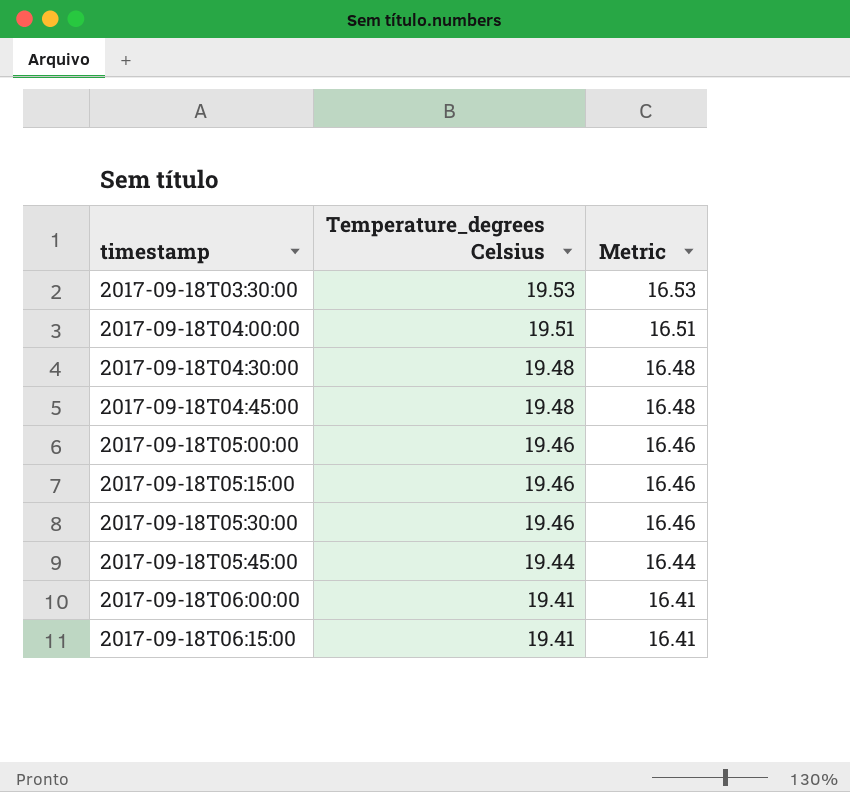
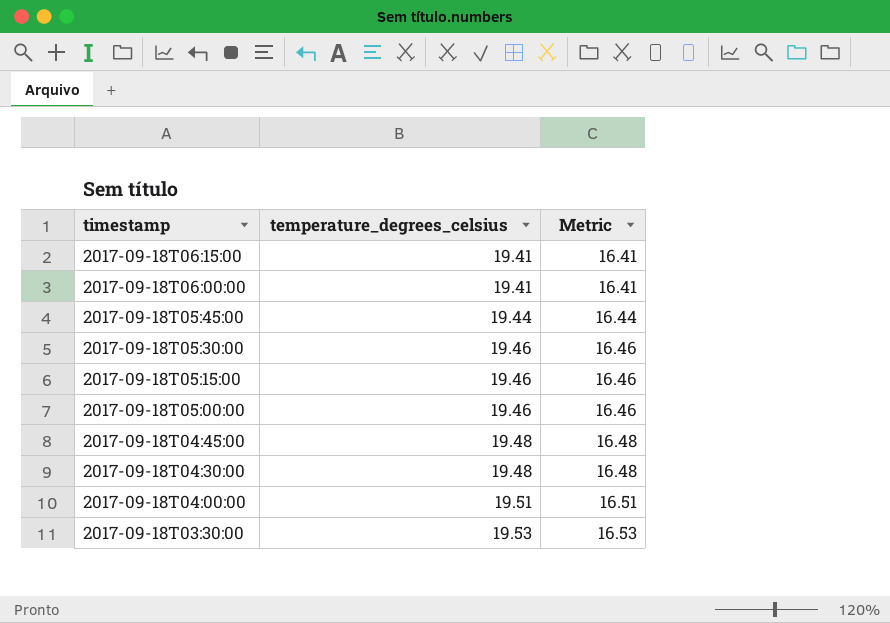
row order: timestamp ascending -> timestamp descending
column name: Temperature_degrees Celsius -> temperature_degrees_celsius

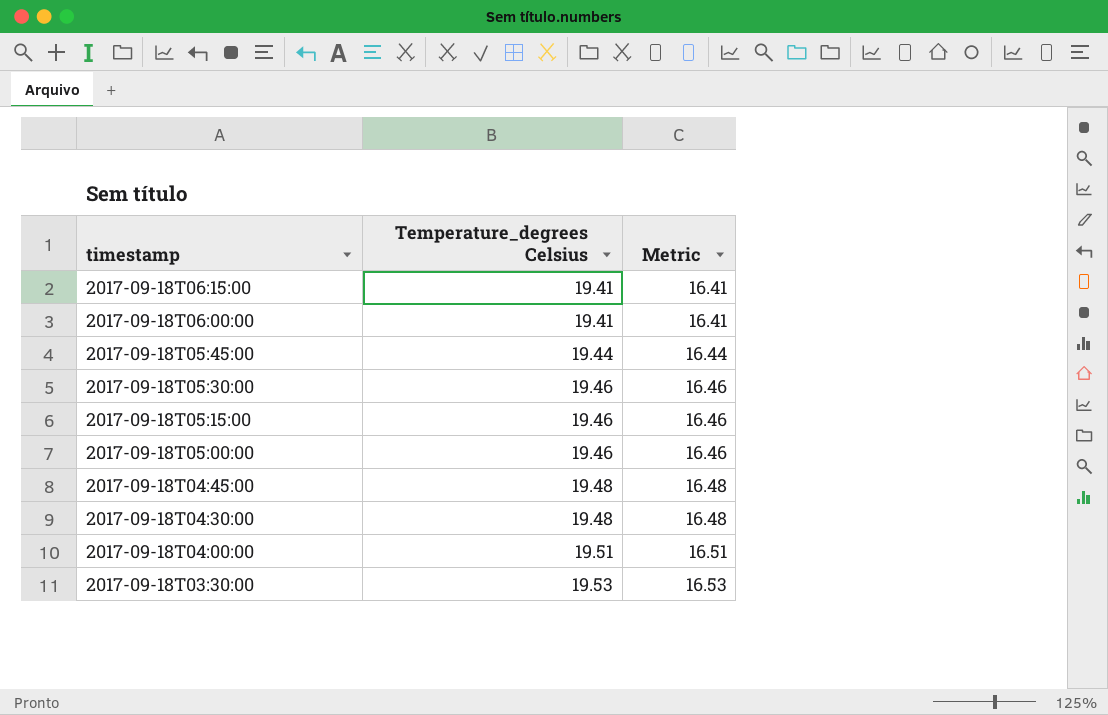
column name: temperature_degrees_celsius -> Temperature_degrees Celsius

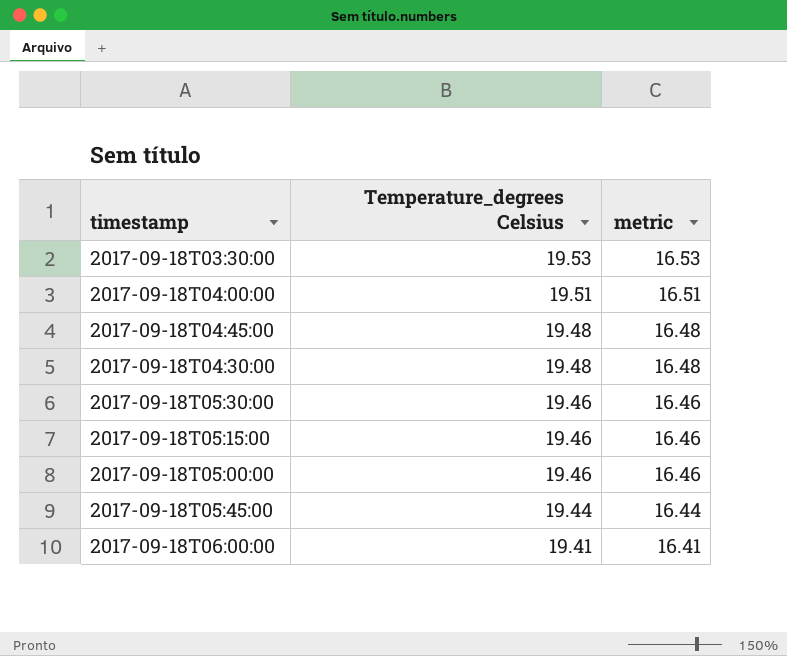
row order: timestamp descending -> Temperature_degrees Celsius descending
column name: Metric -> metric
row 2017-09-18T06:15:00: 19.41 | 16.41 -> none

